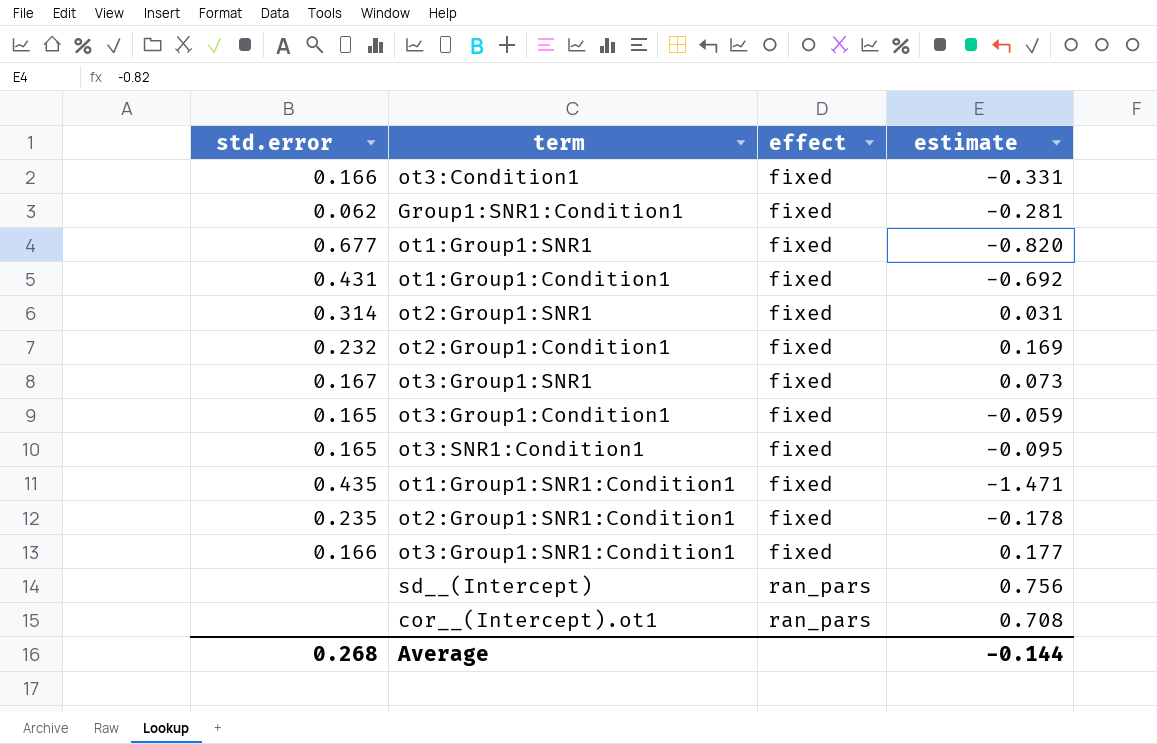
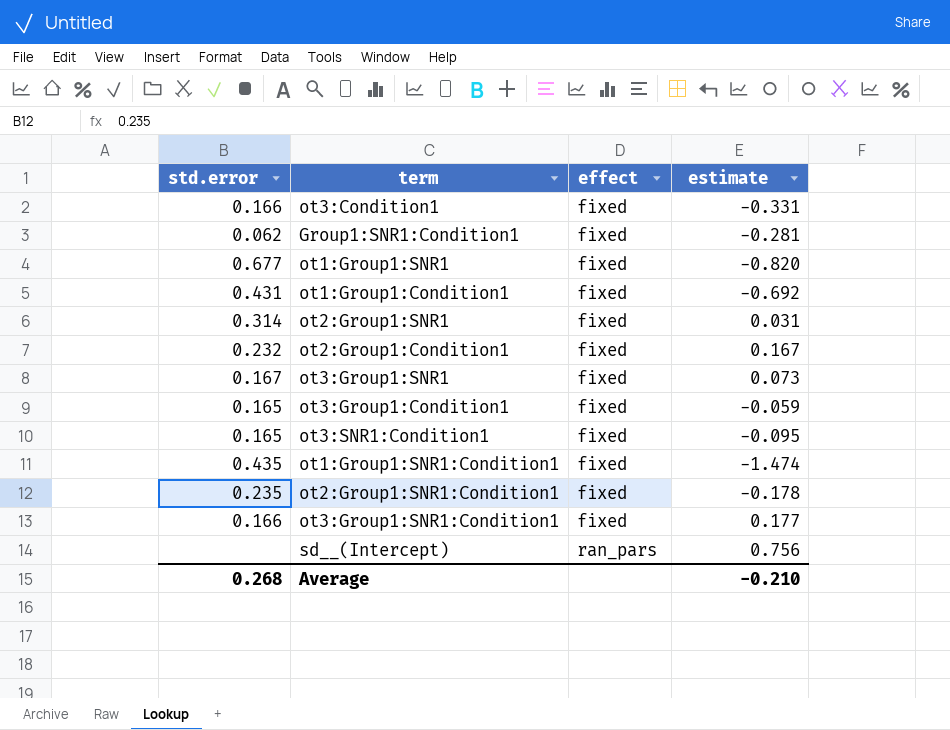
row cor__(Intercept).ot1: none | ran_pars | 0.708 -> none
ot2:Group1:Condition1 | estimate: 0.169 -> 0.167
ot1:Group1:SNR1:Condition1 | estimate: -1.471 -> -1.474
Average | estimate: -0.144 -> -0.210

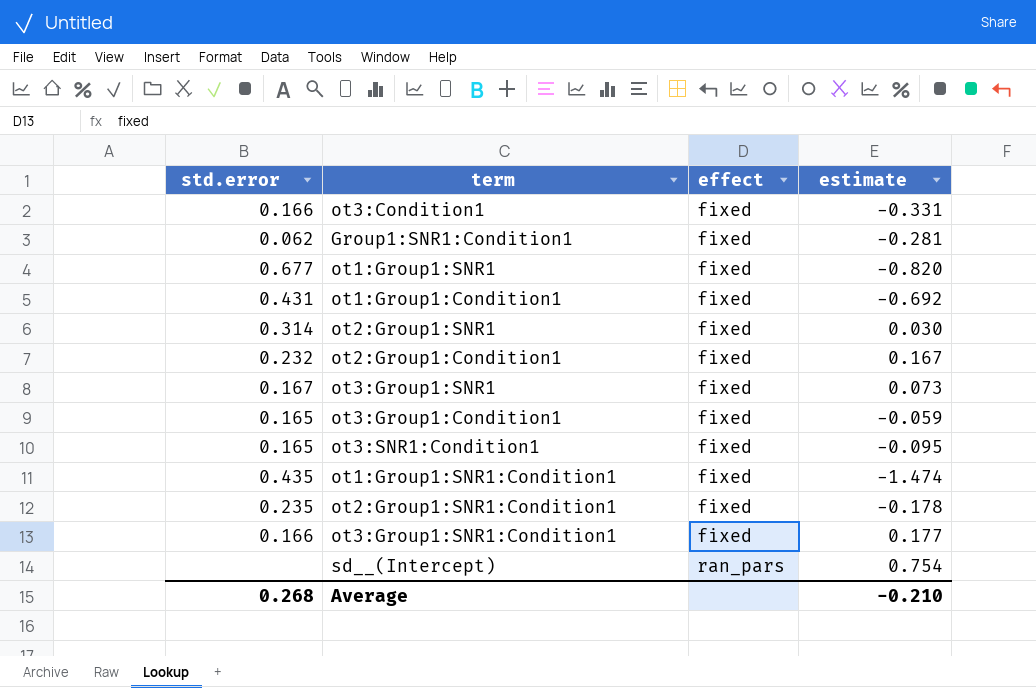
ot2:Group1:SNR1 | estimate: 0.031 -> 0.030
sd__(Intercept) | estimate: 0.756 -> 0.754

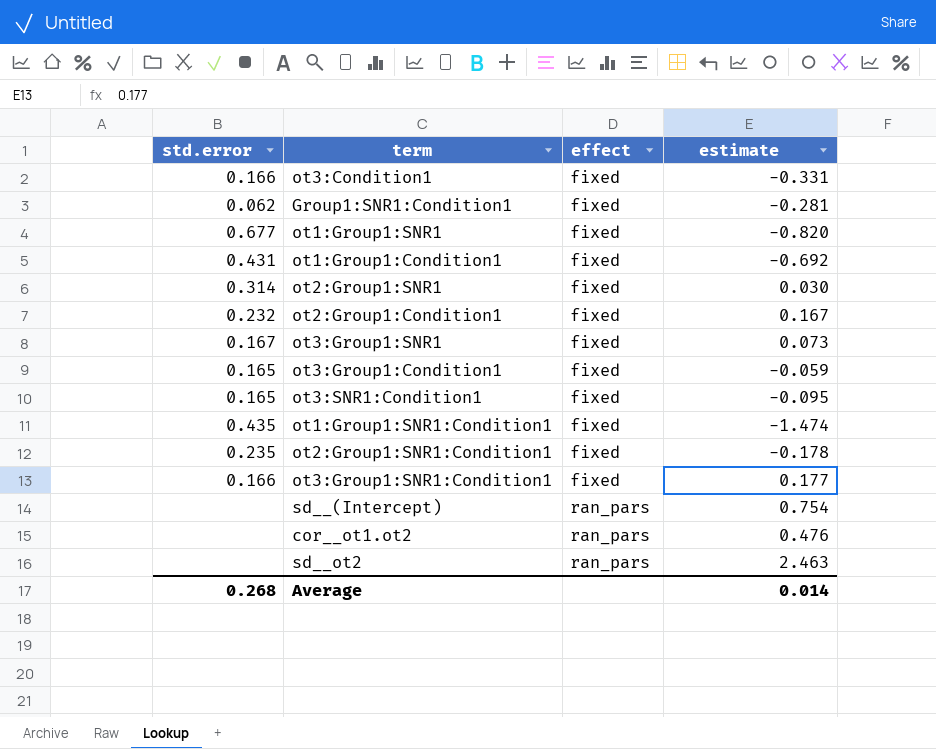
row cor__ot1.ot2: none -> none | ran_pars | 0.476
row sd__ot2: none -> none | ran_pars | 2.463
Average | estimate: -0.210 -> 0.014

